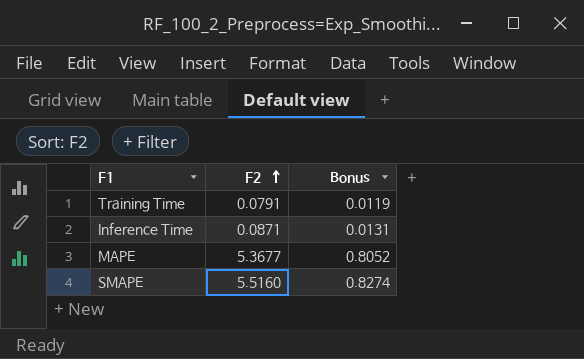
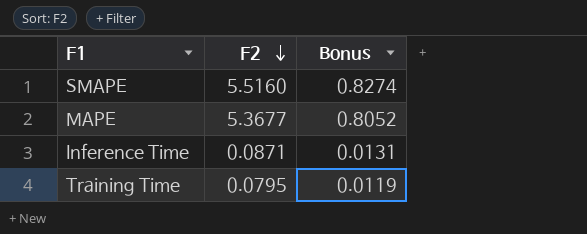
row order: F2 ascending -> F2 descending
Training Time | F2: 0.0791 -> 0.0795

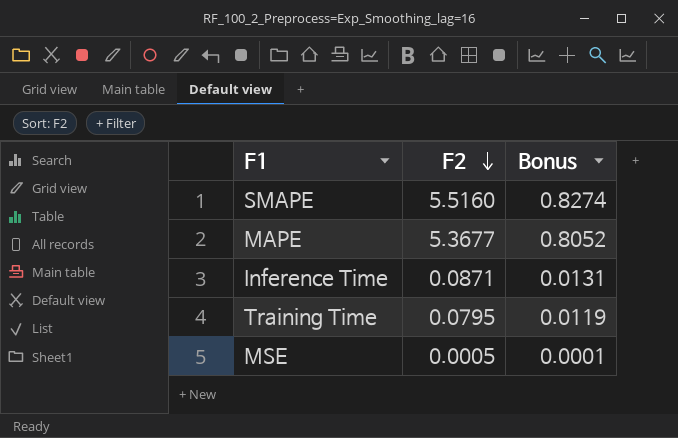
row MSE: none -> 0.0005 | 0.0001

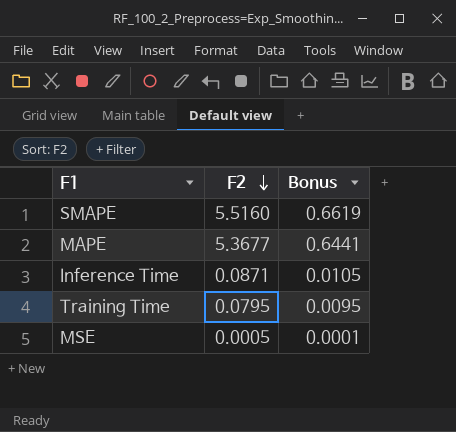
column Bonus | formula: [F2] * 0.15 -> [F2] * 0.12

